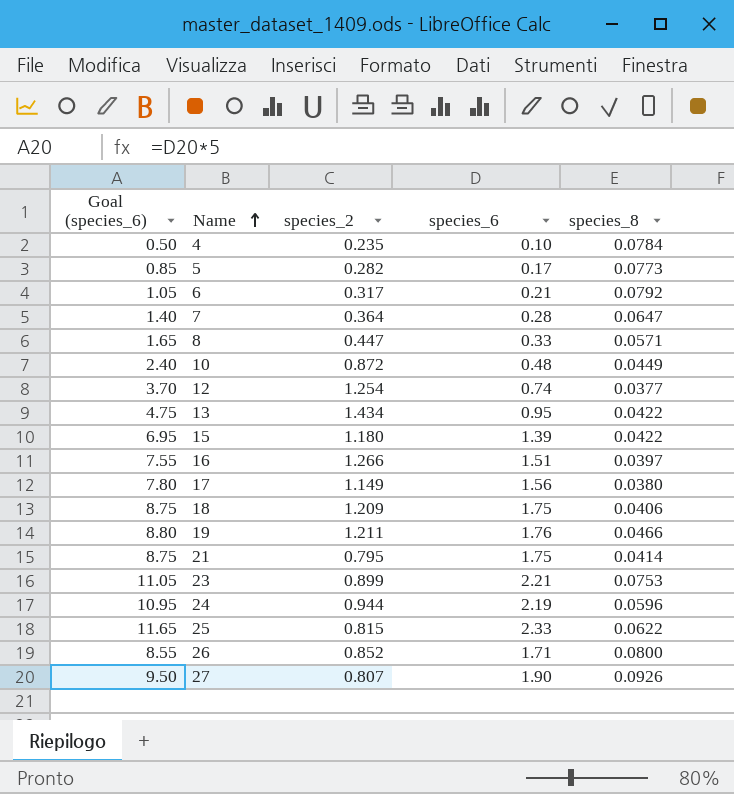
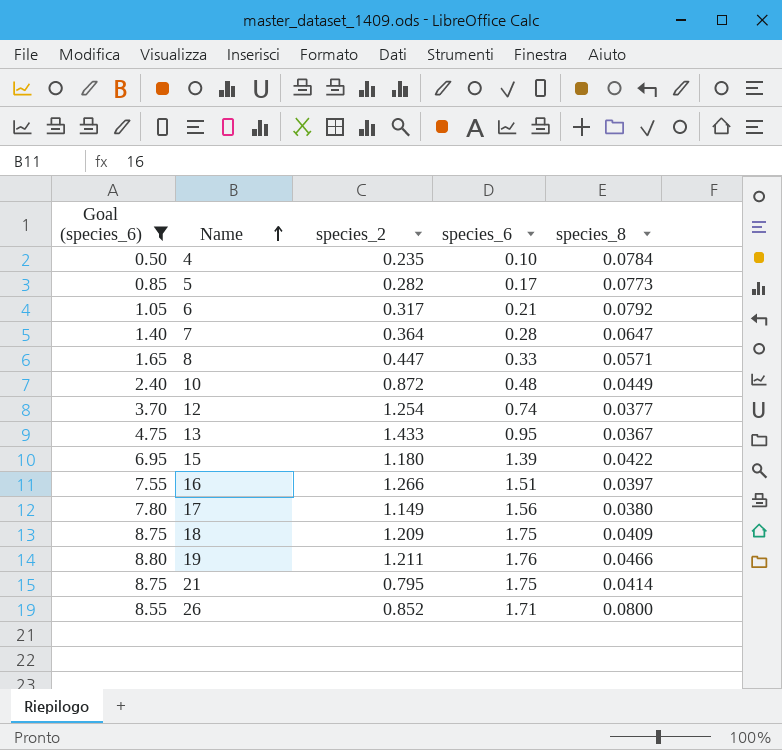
filter: none -> Goal (species_6) <= 8.80
13 | species_2: 1.434 -> 1.433
13 | species_8: 0.0422 -> 0.0367
18 | species_8: 0.0406 -> 0.0409

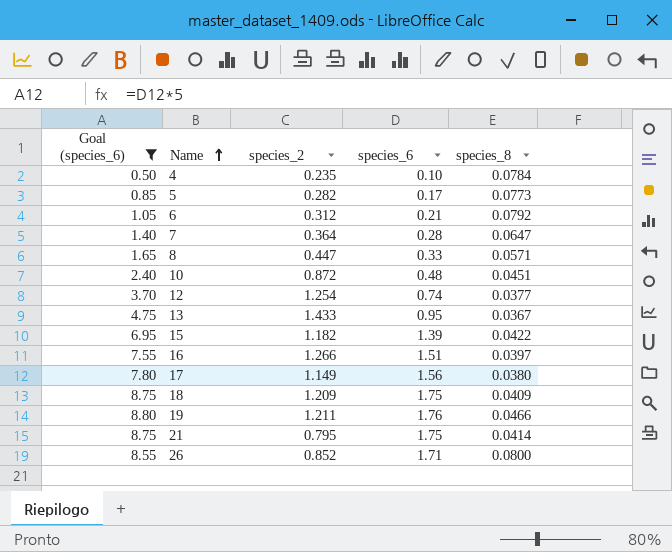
6 | species_2: 0.317 -> 0.312
10 | species_8: 0.0449 -> 0.0451
15 | species_2: 1.180 -> 1.182

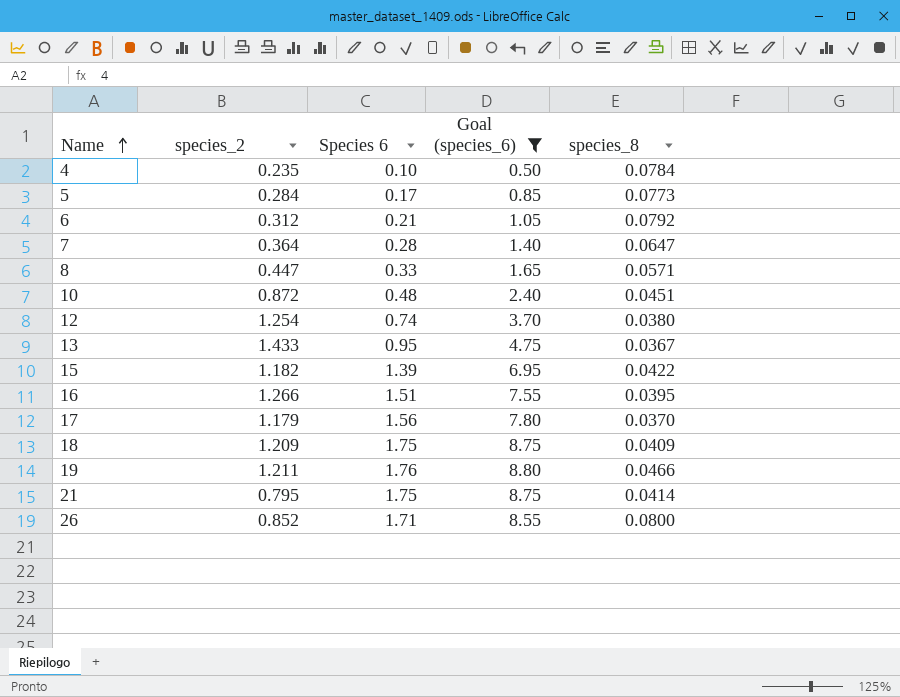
column name: species_6 -> Species 6
column Goal (species_6) | position: 1 -> 4
5 | species_2: 0.282 -> 0.284
12 | species_8: 0.0377 -> 0.0380
16 | species_8: 0.0397 -> 0.0395
17 | species_2: 1.149 -> 1.179
17 | species_8: 0.0380 -> 0.0370

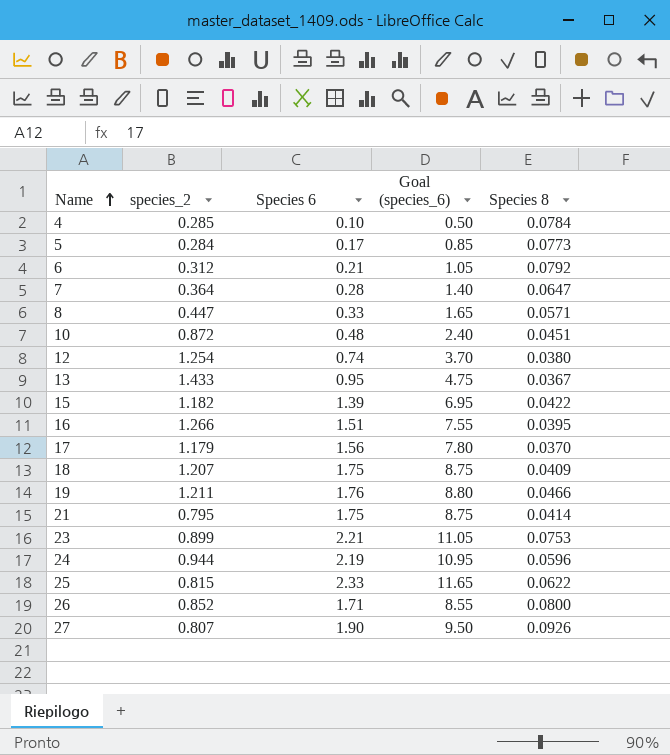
filter: Goal (species_6) <= 8.80 -> none
column name: species_8 -> Species 8
4 | species_2: 0.235 -> 0.285
18 | species_2: 1.209 -> 1.207

